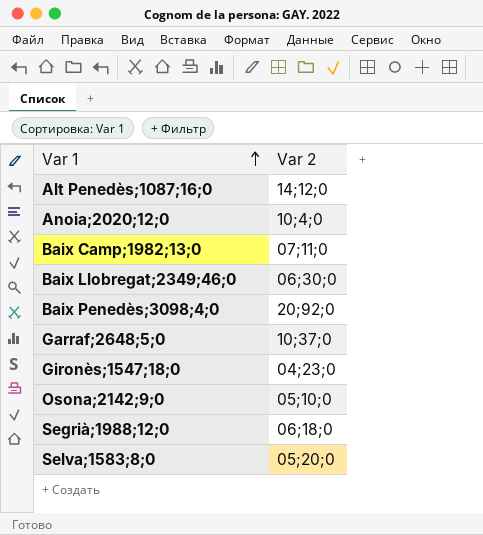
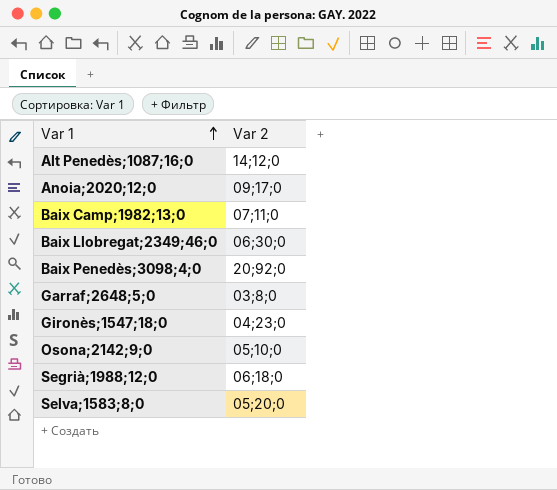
Anoia;2020;12;0 | Var 2: 10;4;0 -> 09;17;0
Garraf;2648;5;0 | Var 2: 10;37;0 -> 03;8;0

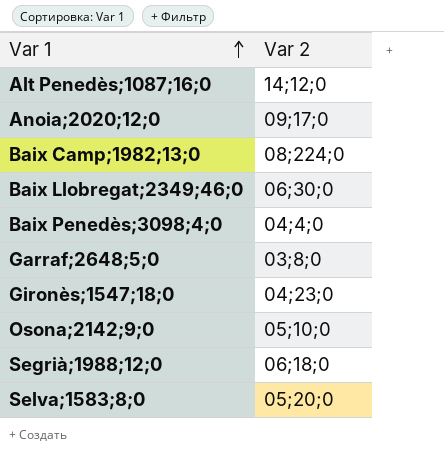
Baix Camp;1982;13;0 | Var 2: 07;11;0 -> 08;224;0
Baix Penedès;3098;4;0 | Var 2: 20;92;0 -> 04;4;0

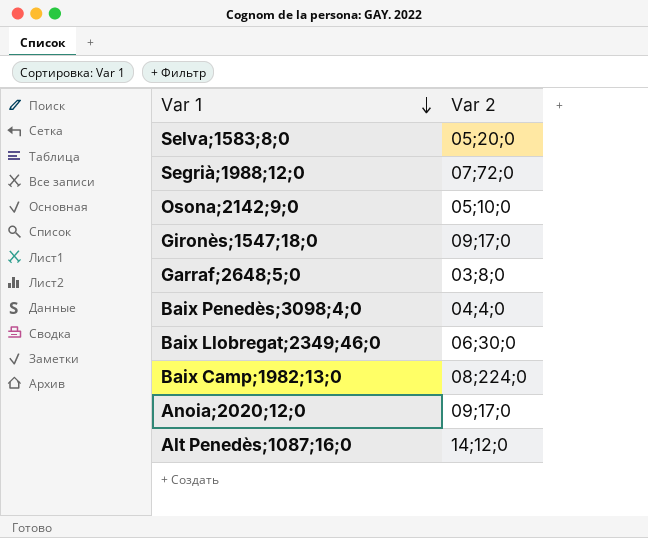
row order: Var 1 ascending -> Var 1 descending
Segrià;1988;12;0 | Var 2: 06;18;0 -> 07;72;0
Gironès;1547;18;0 | Var 2: 04;23;0 -> 09;17;0

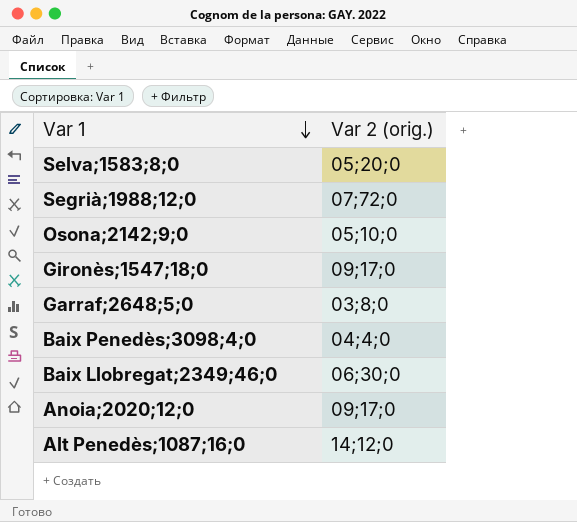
column name: Var 2 -> Var 2 (orig.)
row Baix Camp;1982;13;0: 08;224;0 -> none

